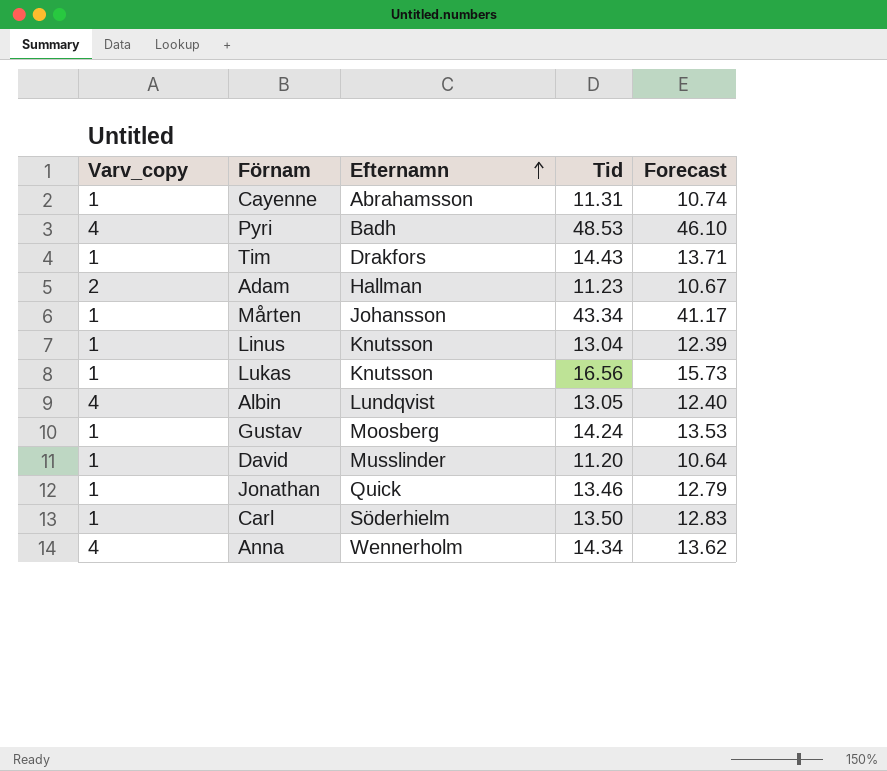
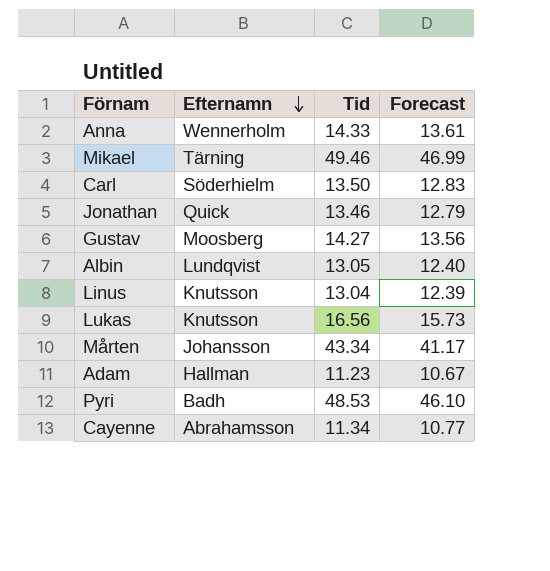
row order: Efternamn ascending -> Efternamn descending
column Varv_copy | position: 1 -> none
row Tim: 1 | Drakfors | 14.43 | 13.71 -> none
row David: 1 | Musslinder | 11.20 | 10.64 -> none
Anna | Tid: 14.34 -> 14.33
Anna | Forecast: 13.62 -> 13.61
row Mikael: none -> Tärning | 49.46 | 46.99
Gustav | Tid: 14.24 -> 14.27
Gustav | Forecast: 13.53 -> 13.56
Cayenne | Tid: 11.31 -> 11.34
Cayenne | Forecast: 10.74 -> 10.77

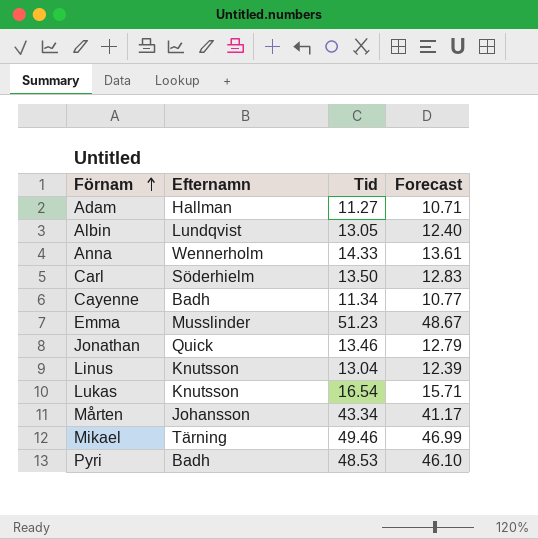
row order: Efternamn descending -> Förnam ascending
row Gustav: Moosberg | 14.27 | 13.56 -> none
Adam | Tid: 11.23 -> 11.27
Adam | Forecast: 10.67 -> 10.71
Cayenne | Efternamn: Abrahamsson -> Badh
row Emma: none -> Musslinder | 51.23 | 48.67
Lukas | Tid: 16.56 -> 16.54
Lukas | Forecast: 15.73 -> 15.71

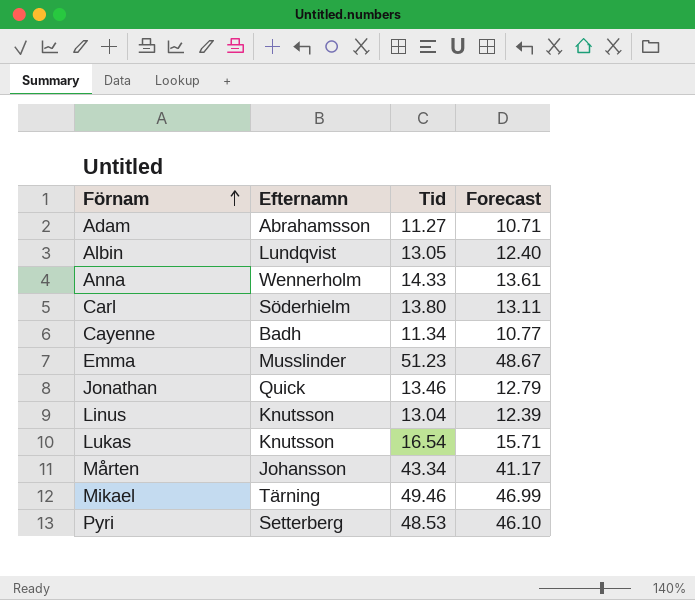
Adam | Efternamn: Hallman -> Abrahamsson
Carl | Tid: 13.50 -> 13.80
Carl | Forecast: 12.83 -> 13.11
Pyri | Efternamn: Badh -> Setterberg

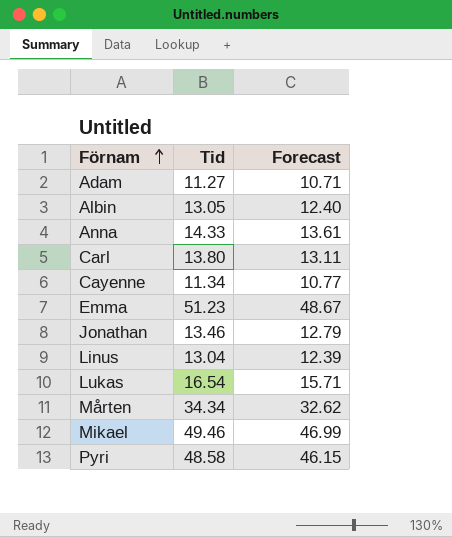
column Efternamn | position: 2 -> none
Mårten | Tid: 43.34 -> 34.34
Mårten | Forecast: 41.17 -> 32.62
Pyri | Tid: 48.53 -> 48.58
Pyri | Forecast: 46.10 -> 46.15

